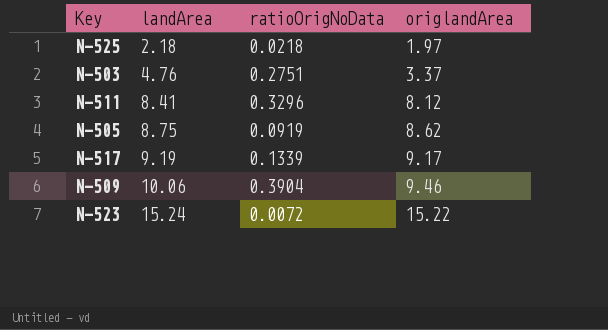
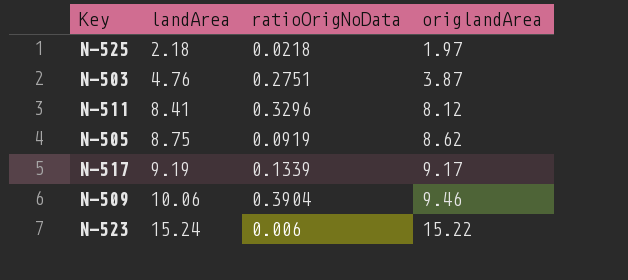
N-503 | origlandArea: 3.37 -> 3.87
N-523 | ratioOrigNoData: 0.0072 -> 0.006

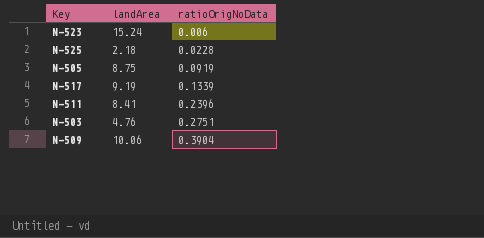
row order: landArea ascending -> ratioOrigNoData ascending
column origlandArea | position: 4 -> none
N-525 | ratioOrigNoData: 0.0218 -> 0.0228
N-511 | ratioOrigNoData: 0.3296 -> 0.2396

